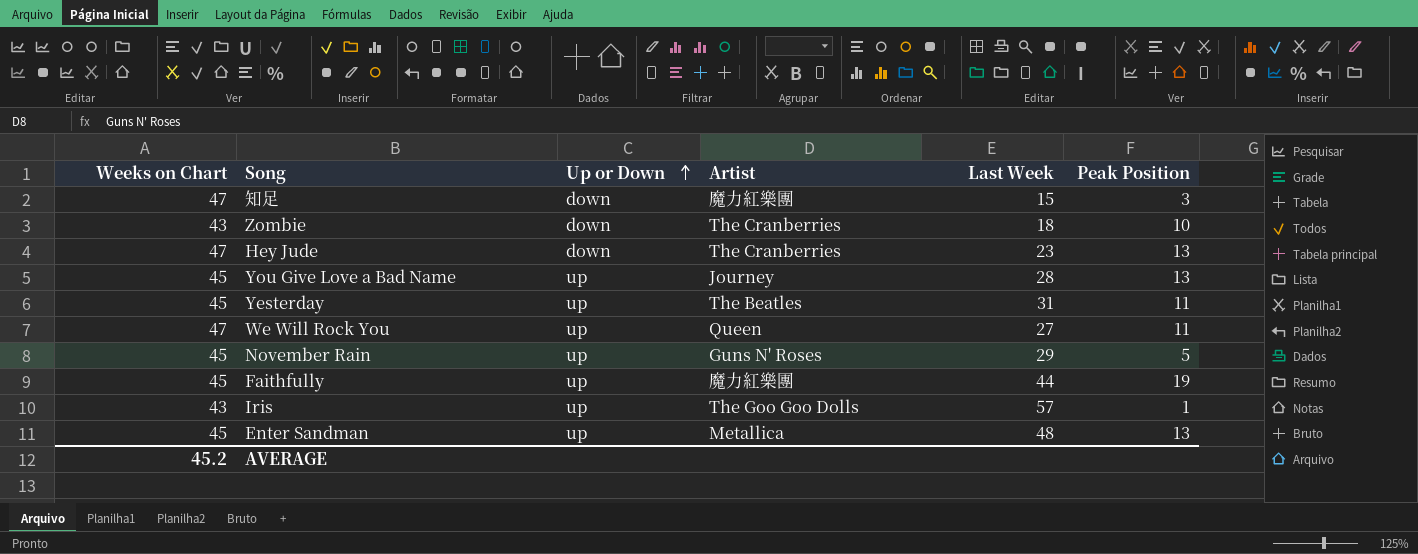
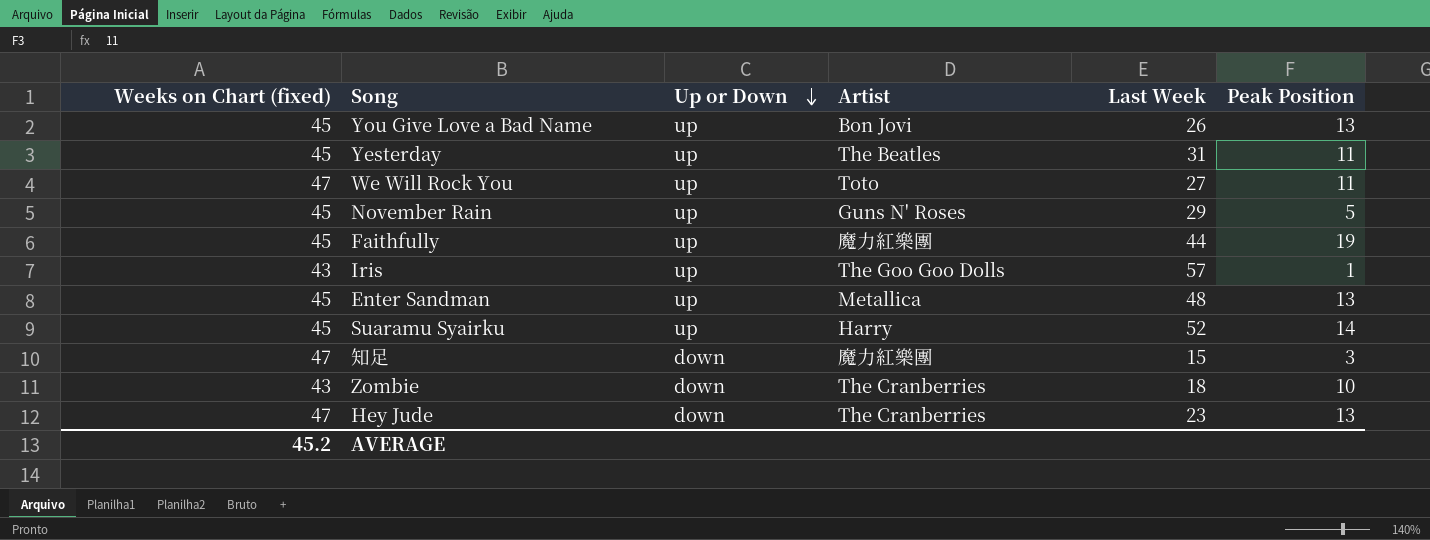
row order: Up or Down ascending -> Up or Down descending
column name: Weeks on Chart -> Weeks on Chart (fixed)
You Give Love a Bad Name | Artist: Journey -> Bon Jovi
You Give Love a Bad Name | Last Week: 28 -> 26
We Will Rock You | Artist: Queen -> Toto
row Suaramu Syairku: none -> 45 | up | Harry | 52 | 14

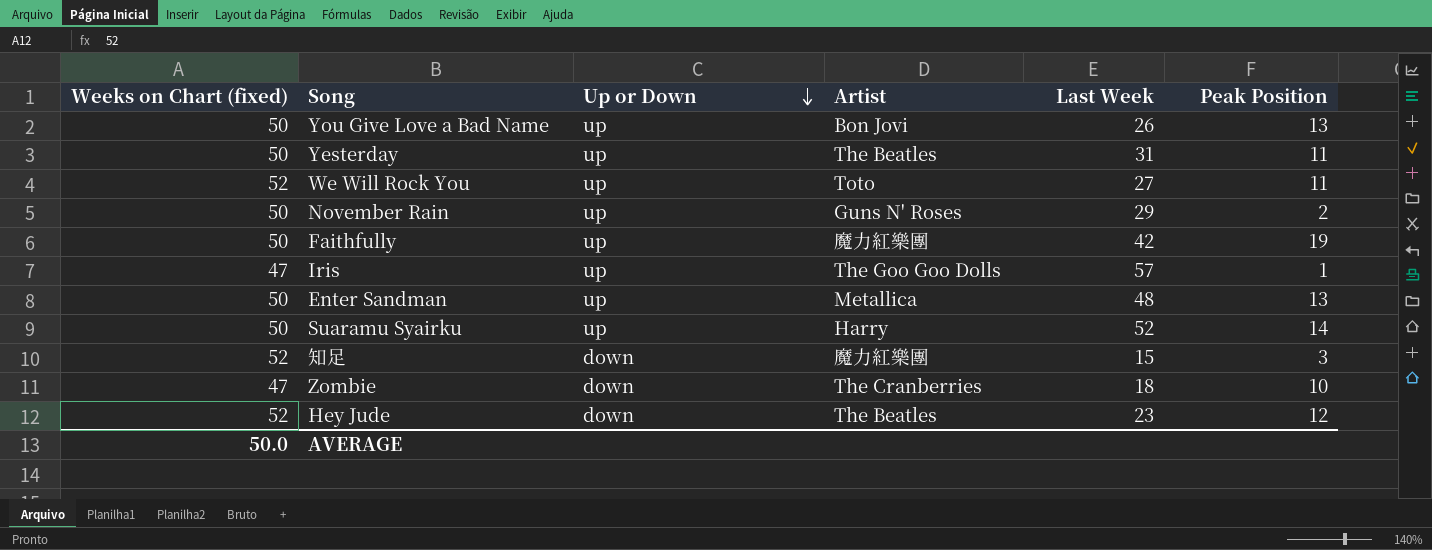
You Give Love a Bad Name | Weeks on Chart (fixed): 45 -> 50
Yesterday | Weeks on Chart (fixed): 45 -> 50
We Will Rock You | Weeks on Chart (fixed): 47 -> 52
November Rain | Weeks on Chart (fixed): 45 -> 50
November Rain | Peak Position: 5 -> 2
Faithfully | Weeks on Chart (fixed): 45 -> 50
Faithfully | Last Week: 44 -> 42
Iris | Weeks on Chart (fixed): 43 -> 47
Enter Sandman | Weeks on Chart (fixed): 45 -> 50
Suaramu Syairku | Weeks on Chart (fixed): 45 -> 50
知足 | Weeks on Chart (fixed): 47 -> 52
Zombie | Weeks on Chart (fixed): 43 -> 47
Hey Jude | Weeks on Chart (fixed): 47 -> 52
Hey Jude | Artist: The Cranberries -> The Beatles
Hey Jude | Peak Position: 13 -> 12
AVERAGE | Weeks on Chart (fixed): 45.2 -> 50.0

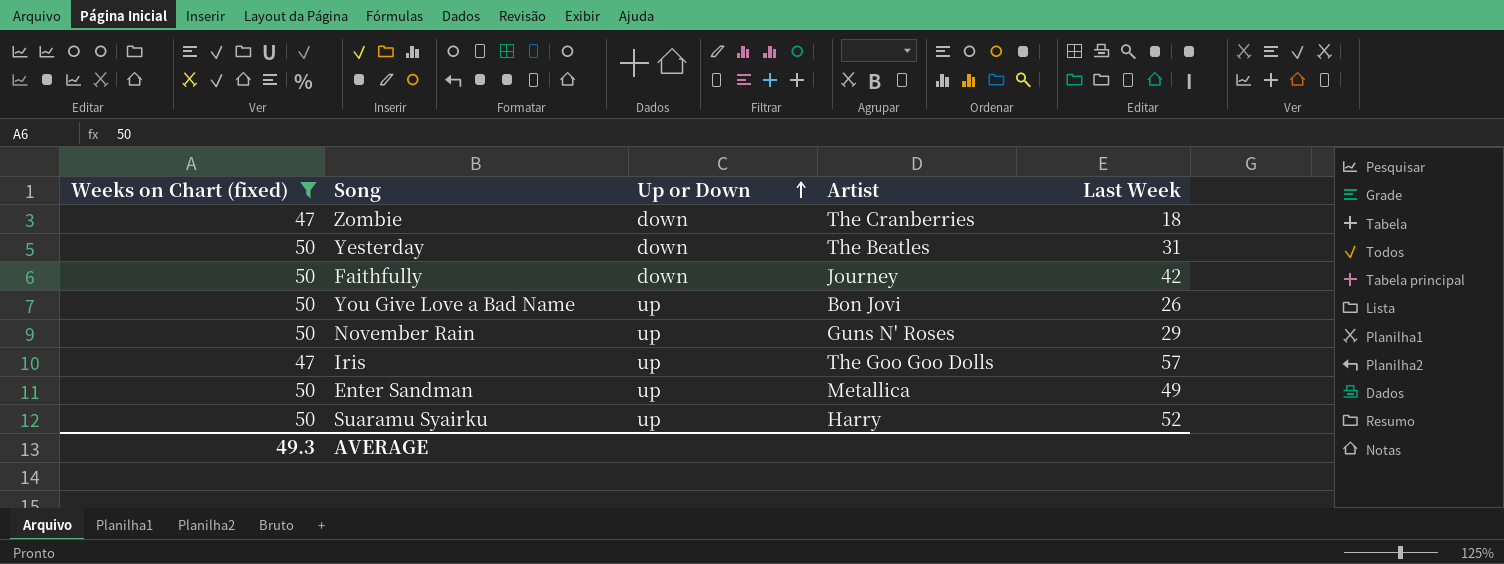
filter: none -> Weeks on Chart (fixed) != 52
row order: Up or Down descending -> Up or Down ascending
column Peak Position | position: 6 -> none
Yesterday | Up or Down: up -> down
Faithfully | Up or Down: up -> down
Faithfully | Artist: 魔力紅樂團 -> Journey
Enter Sandman | Last Week: 48 -> 49
AVERAGE | Weeks on Chart (fixed): 50.0 -> 49.3

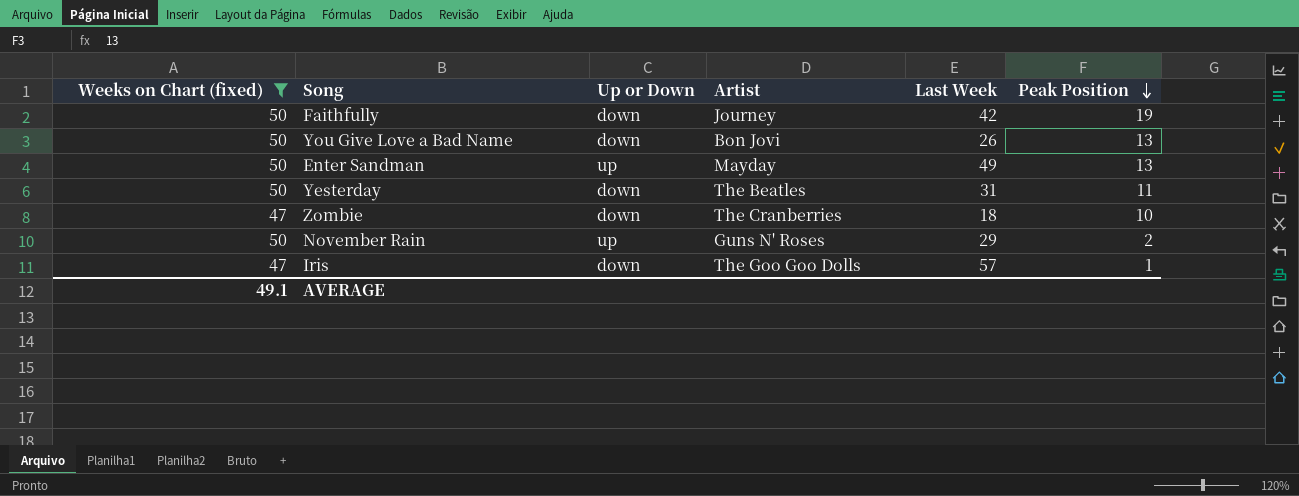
row order: Up or Down ascending -> Peak Position descending
column Peak Position | position: none -> 6
row Suaramu Syairku: 50 | up | Harry | 52 -> none
You Give Love a Bad Name | Up or Down: up -> down
Enter Sandman | Artist: Metallica -> Mayday
Iris | Up or Down: up -> down
AVERAGE | Weeks on Chart (fixed): 49.3 -> 49.1

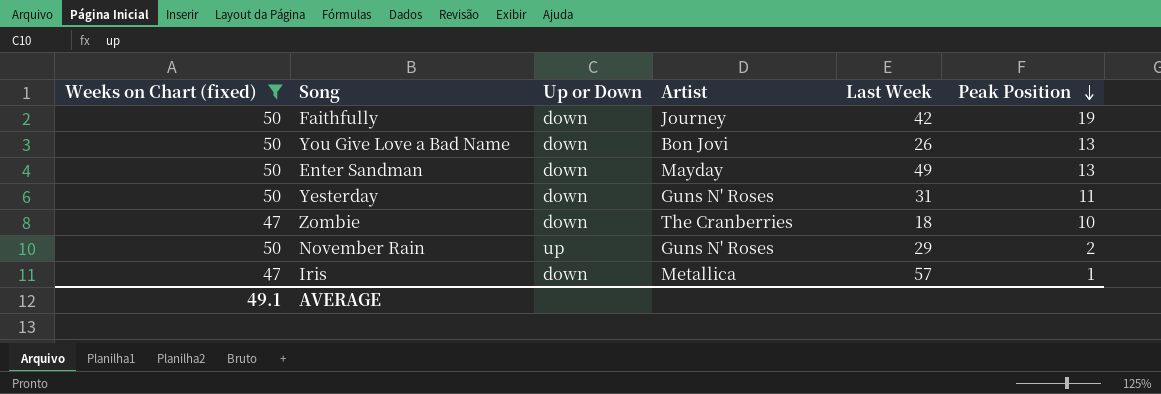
Enter Sandman | Up or Down: up -> down
Yesterday | Artist: The Beatles -> Guns N' Roses
Iris | Artist: The Goo Goo Dolls -> Metallica

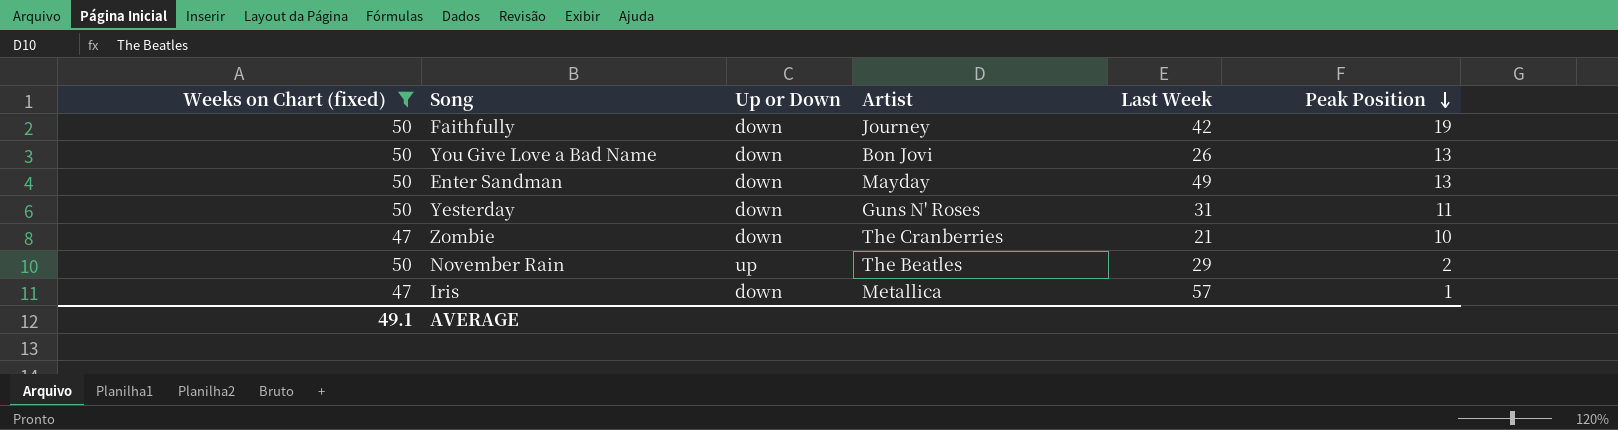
Zombie | Last Week: 18 -> 21
November Rain | Artist: Guns N' Roses -> The Beatles

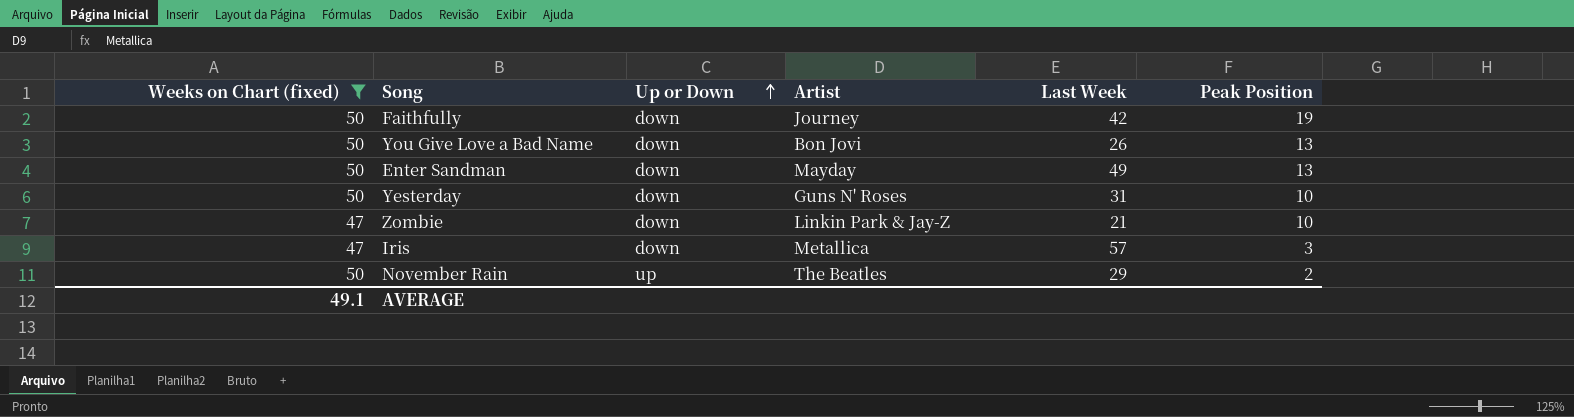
row order: Peak Position descending -> Up or Down ascending
Yesterday | Peak Position: 11 -> 10
Zombie | Artist: The Cranberries -> Linkin Park & Jay-Z
Iris | Peak Position: 1 -> 3

